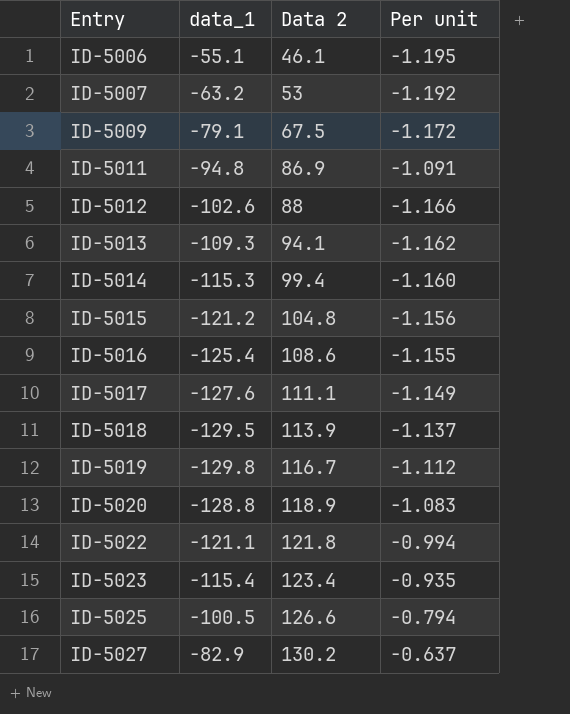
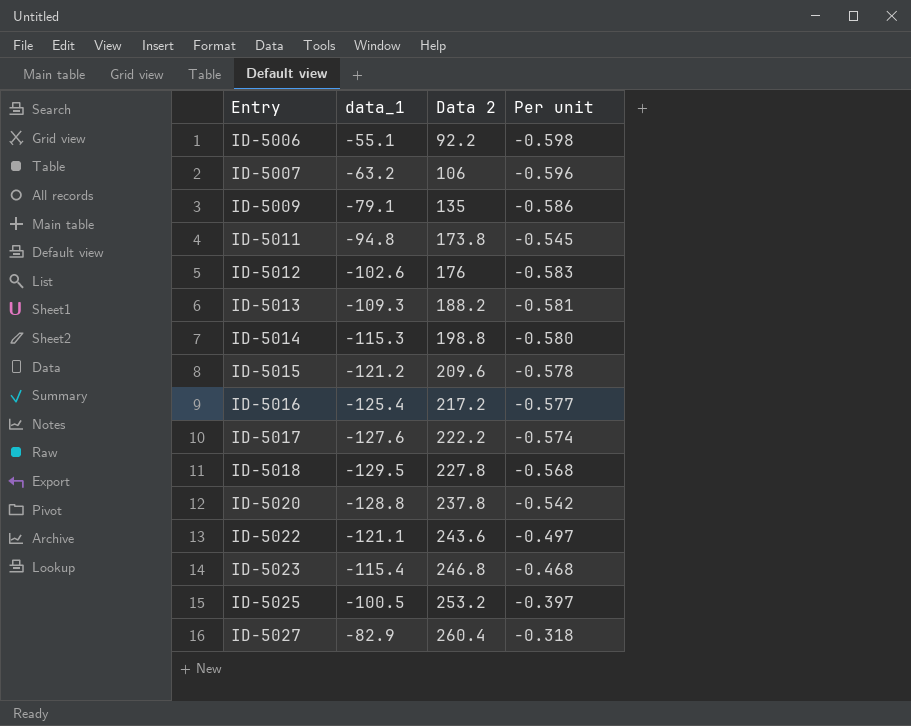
row ID-5019: -129.8 | 116.7 | -1.112 -> none
ID-5006 | Data 2: 46.1 -> 92.2
ID-5006 | Per unit: -1.195 -> -0.598
ID-5007 | Data 2: 53 -> 106
ID-5007 | Per unit: -1.192 -> -0.596
ID-5009 | Data 2: 67.5 -> 135
ID-5009 | Per unit: -1.172 -> -0.586
ID-5011 | Data 2: 86.9 -> 173.8
ID-5011 | Per unit: -1.091 -> -0.545
ID-5012 | Data 2: 88 -> 176
ID-5012 | Per unit: -1.166 -> -0.583
ID-5013 | Data 2: 94.1 -> 188.2
ID-5013 | Per unit: -1.162 -> -0.581
ID-5014 | Data 2: 99.4 -> 198.8
ID-5014 | Per unit: -1.160 -> -0.580
ID-5015 | Data 2: 104.8 -> 209.6
ID-5015 | Per unit: -1.156 -> -0.578
ID-5016 | Data 2: 108.6 -> 217.2
ID-5016 | Per unit: -1.155 -> -0.577
ID-5017 | Data 2: 111.1 -> 222.2
ID-5017 | Per unit: -1.149 -> -0.574
ID-5018 | Data 2: 113.9 -> 227.8
ID-5018 | Per unit: -1.137 -> -0.568
ID-5020 | Data 2: 118.9 -> 237.8
ID-5020 | Per unit: -1.083 -> -0.542
ID-5022 | Data 2: 121.8 -> 243.6
ID-5022 | Per unit: -0.994 -> -0.497
ID-5023 | Data 2: 123.4 -> 246.8
ID-5023 | Per unit: -0.935 -> -0.468
ID-5025 | Data 2: 126.6 -> 253.2
ID-5025 | Per unit: -0.794 -> -0.397
ID-5027 | Data 2: 130.2 -> 260.4
ID-5027 | Per unit: -0.637 -> -0.318

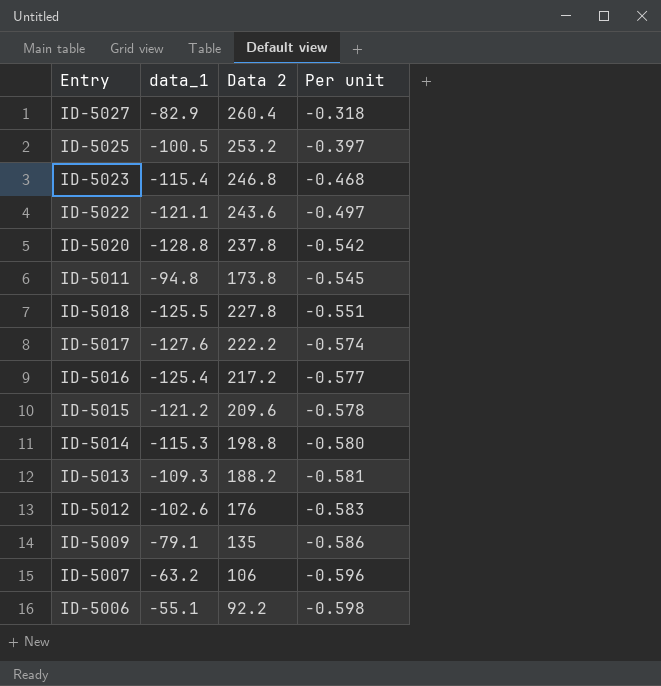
row order: Entry ascending -> Per unit descending
ID-5018 | data_1: -129.5 -> -125.5
ID-5018 | Per unit: -0.568 -> -0.551

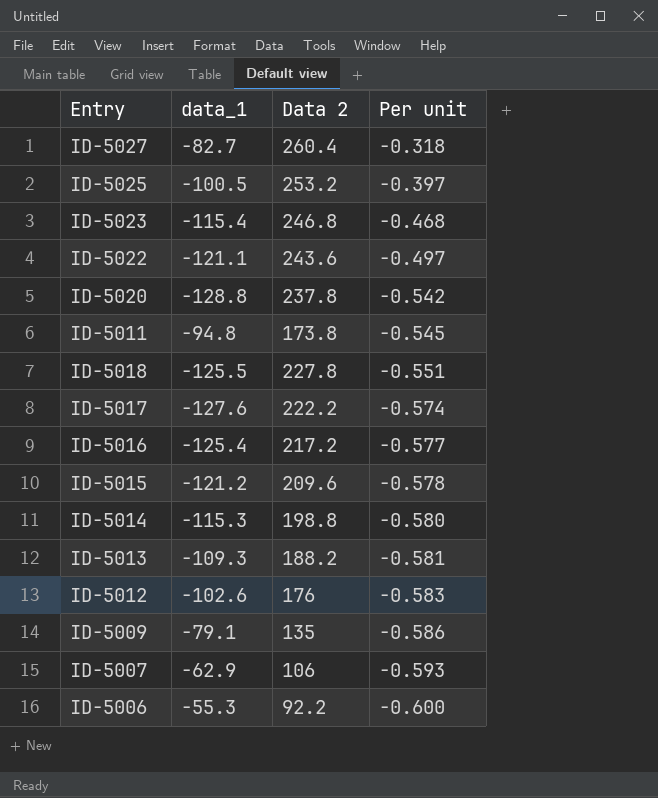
ID-5027 | data_1: -82.9 -> -82.7
ID-5007 | data_1: -63.2 -> -62.9
ID-5007 | Per unit: -0.596 -> -0.593
ID-5006 | data_1: -55.1 -> -55.3
ID-5006 | Per unit: -0.598 -> -0.600

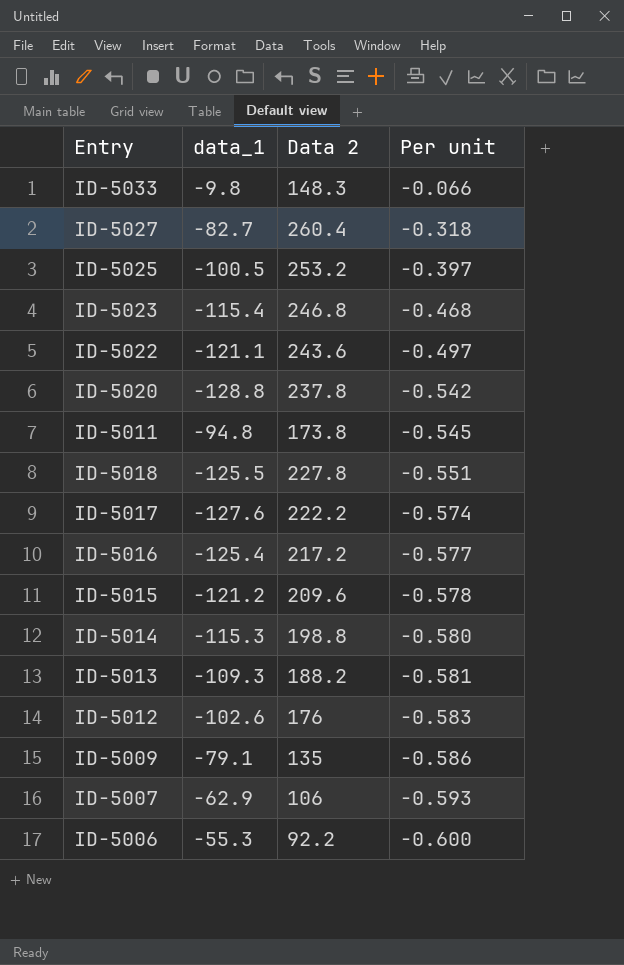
row ID-5033: none -> -9.8 | 148.3 | -0.066

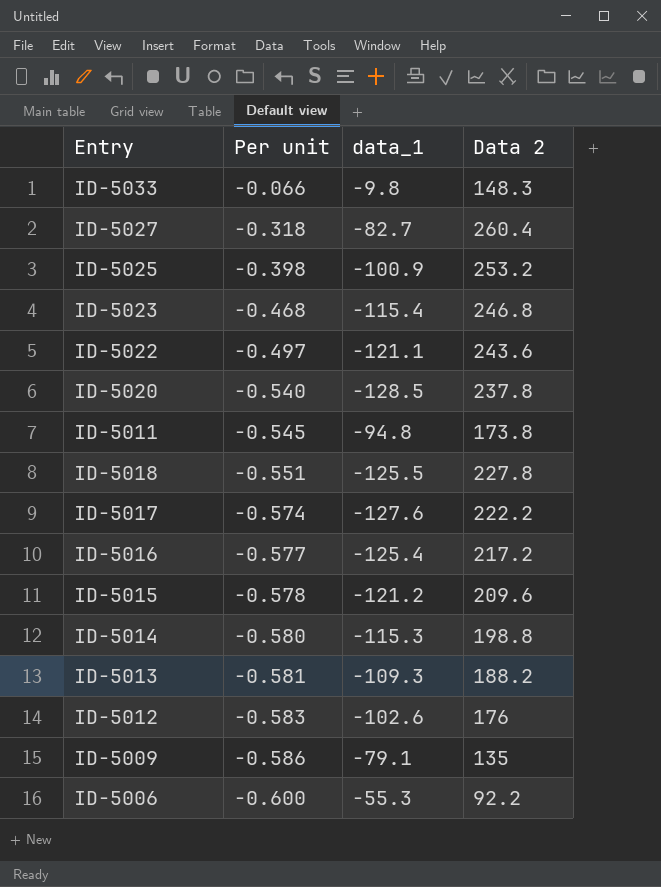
column Per unit | position: 4 -> 2
row ID-5007: -62.9 | 106 | -0.593 -> none
ID-5025 | Per unit: -0.397 -> -0.398
ID-5025 | data_1: -100.5 -> -100.9
ID-5020 | Per unit: -0.542 -> -0.540
ID-5020 | data_1: -128.8 -> -128.5

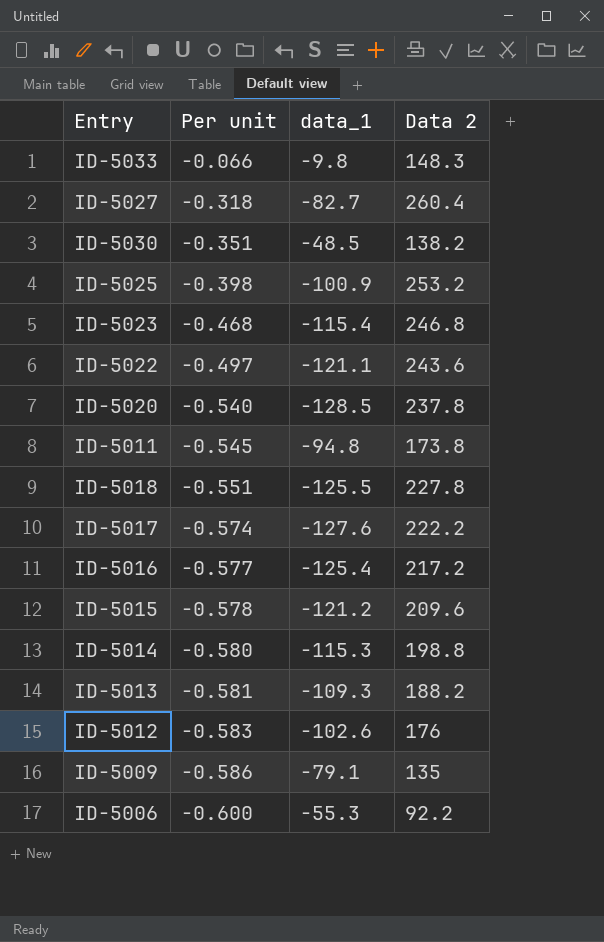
row ID-5030: none -> -0.351 | -48.5 | 138.2

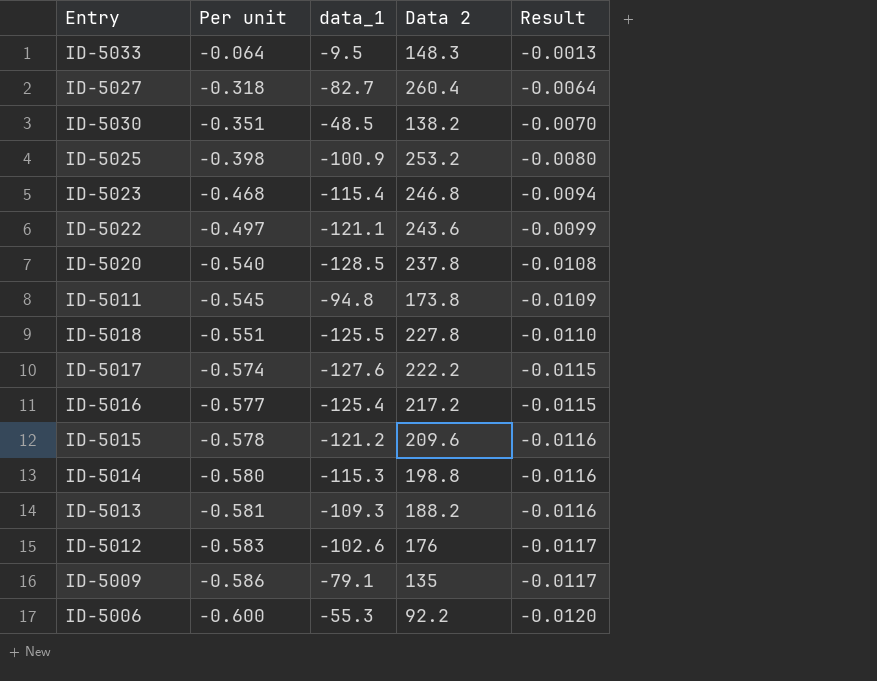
column Result | formula: none -> [Per unit] * 0.02
ID-5033 | Per unit: -0.066 -> -0.064
ID-5033 | data_1: -9.8 -> -9.5

